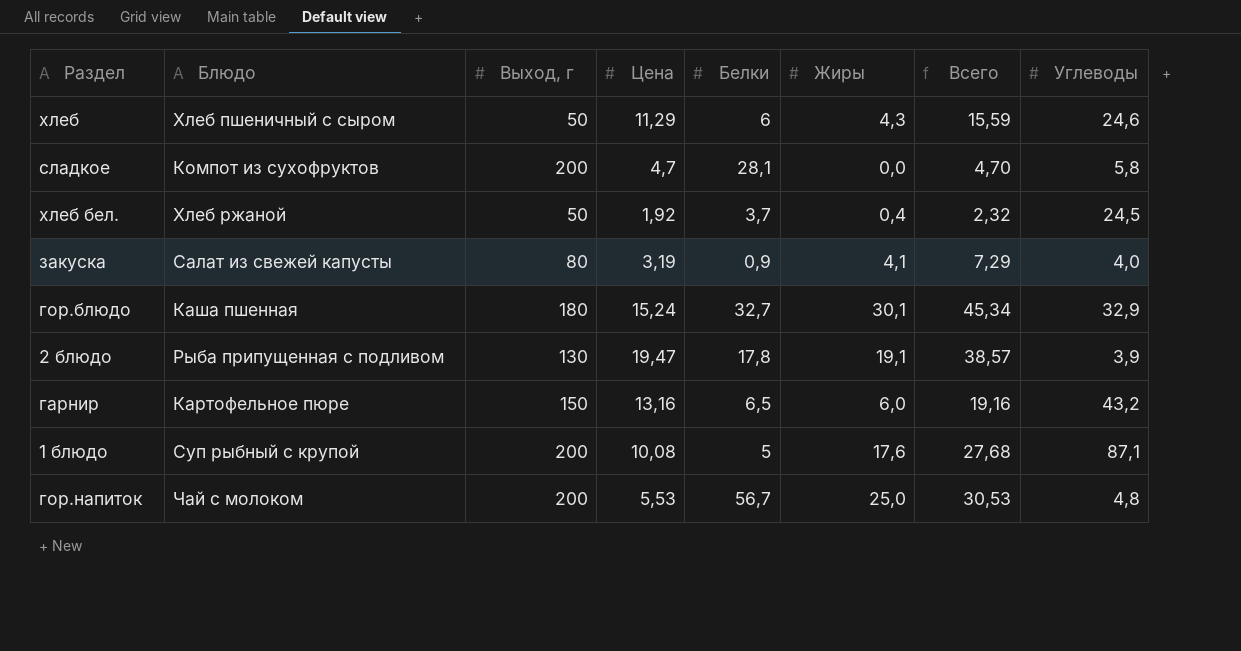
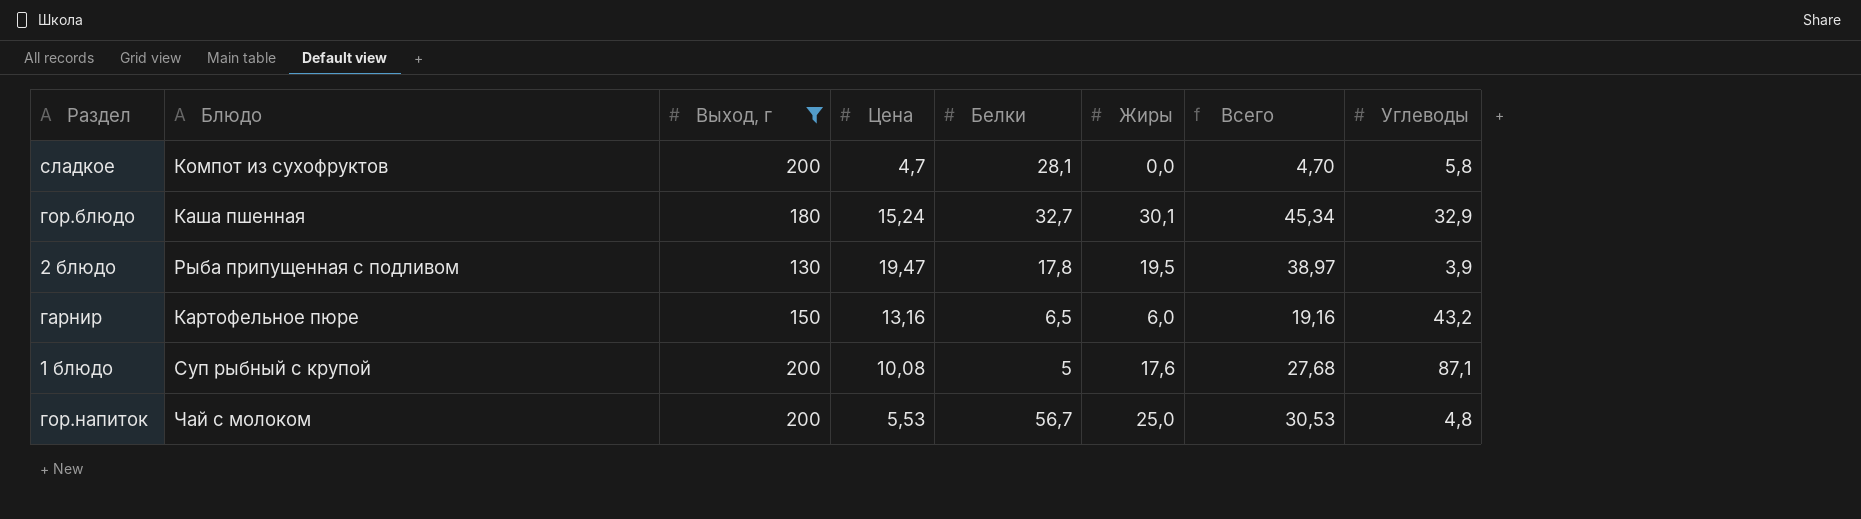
filter: none -> Выход, г >= 130
2 блюдо | Жиры: 19,1 -> 19,5
2 блюдо | Всего: 38,57 -> 38,97

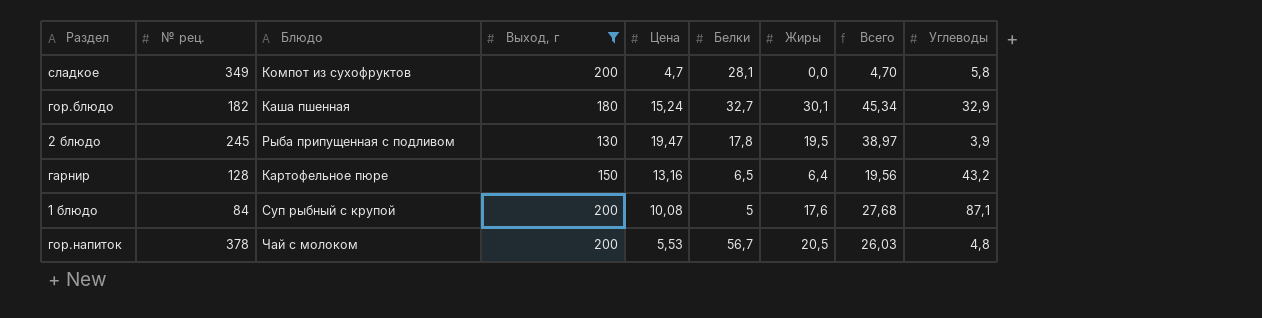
column № рец. | position: none -> 2
гарнир | Жиры: 6,0 -> 6,4
гарнир | Всего: 19,16 -> 19,56
гор.напиток | Жиры: 25,0 -> 20,5
гор.напиток | Всего: 30,53 -> 26,03

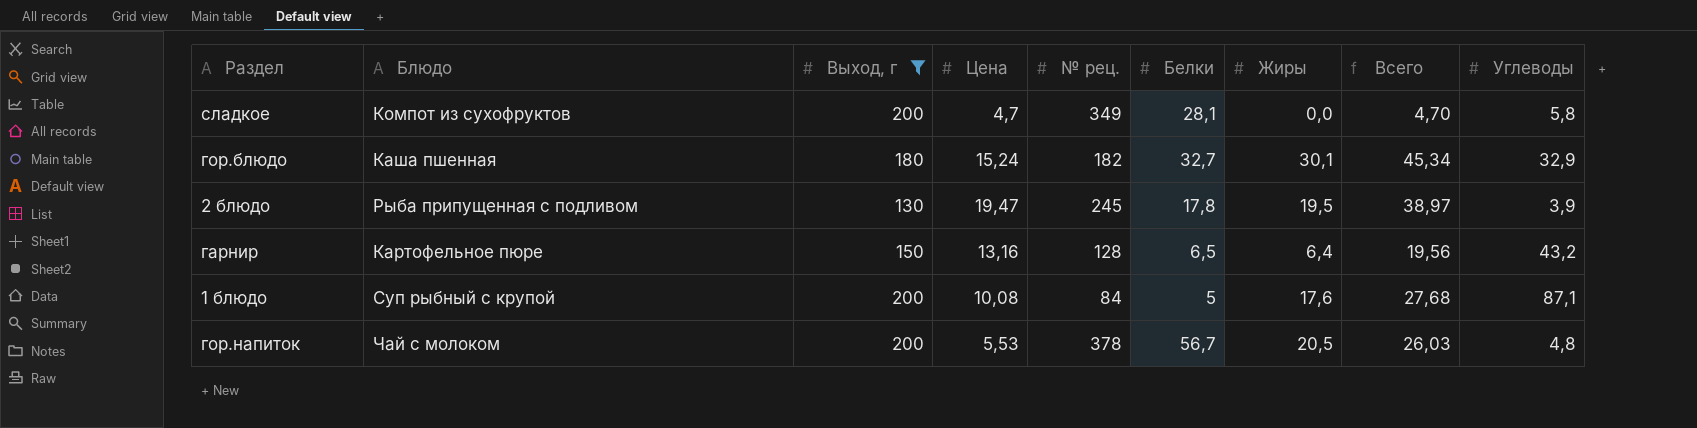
column № рец. | position: 2 -> 5

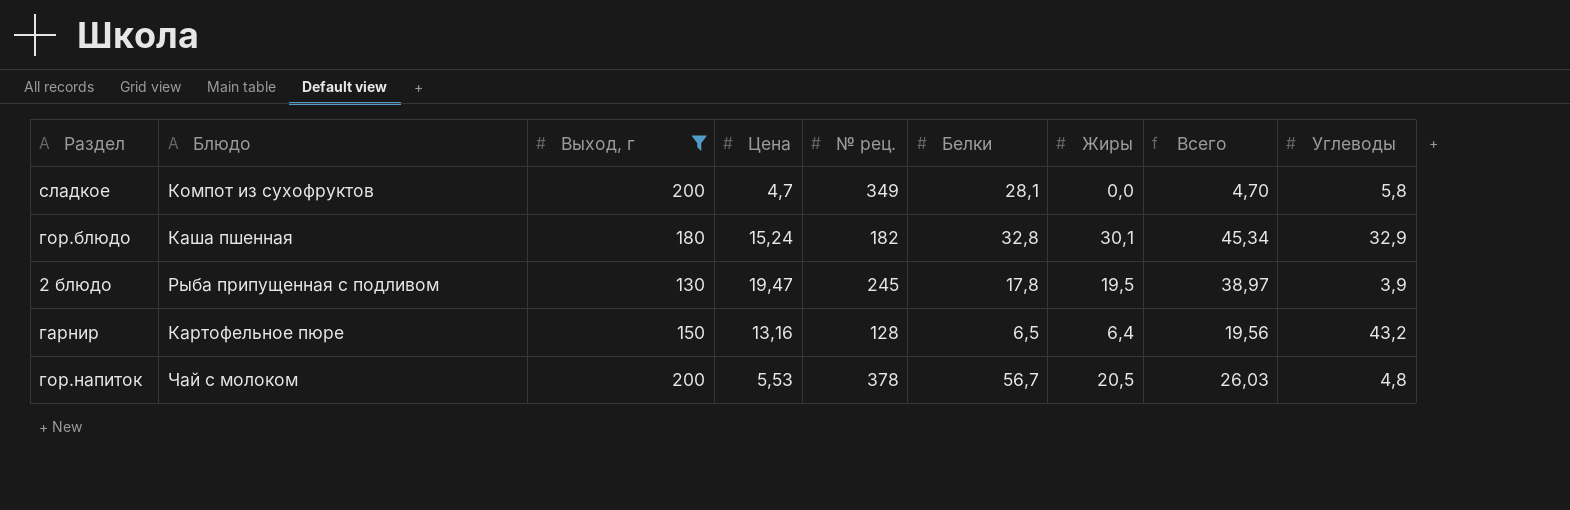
row 1 блюдо: Суп рыбный с крупой | 200 | 10,08 | 84 | 5 | 17,6 | 27,68 | 87,1 -> none
гор.блюдо | Белки: 32,7 -> 32,8

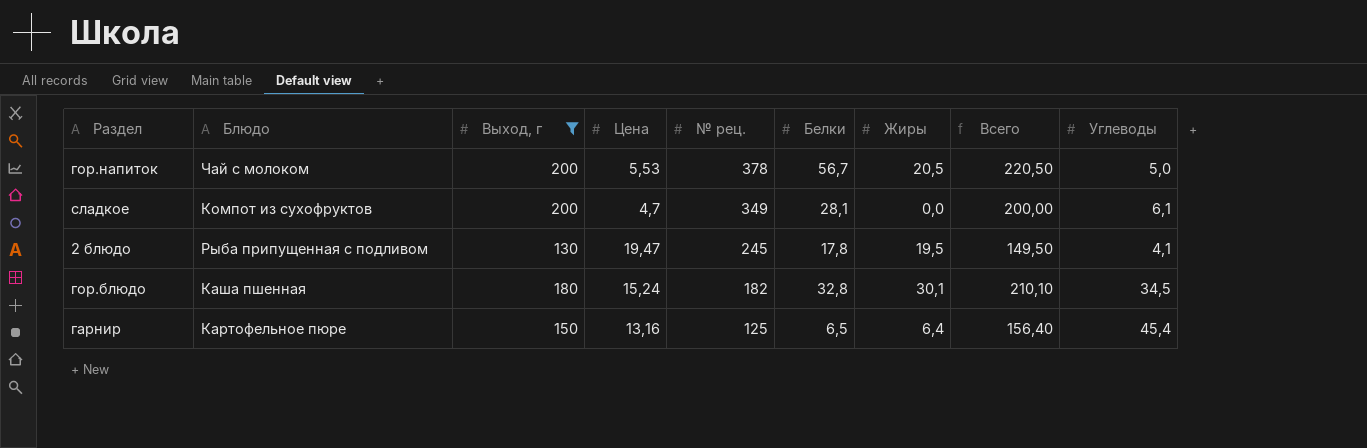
row order: none -> № рец. descending
column Всего | formula: [Цена] + [Жиры] -> [Выход, г] + [Жиры]
гор.напиток | Углеводы: 4,8 -> 5,0
сладкое | Углеводы: 5,8 -> 6,1
2 блюдо | Углеводы: 3,9 -> 4,1
гор.блюдо | Углеводы: 32,9 -> 34,5
гарнир | № рец.: 128 -> 125
гарнир | Углеводы: 43,2 -> 45,4

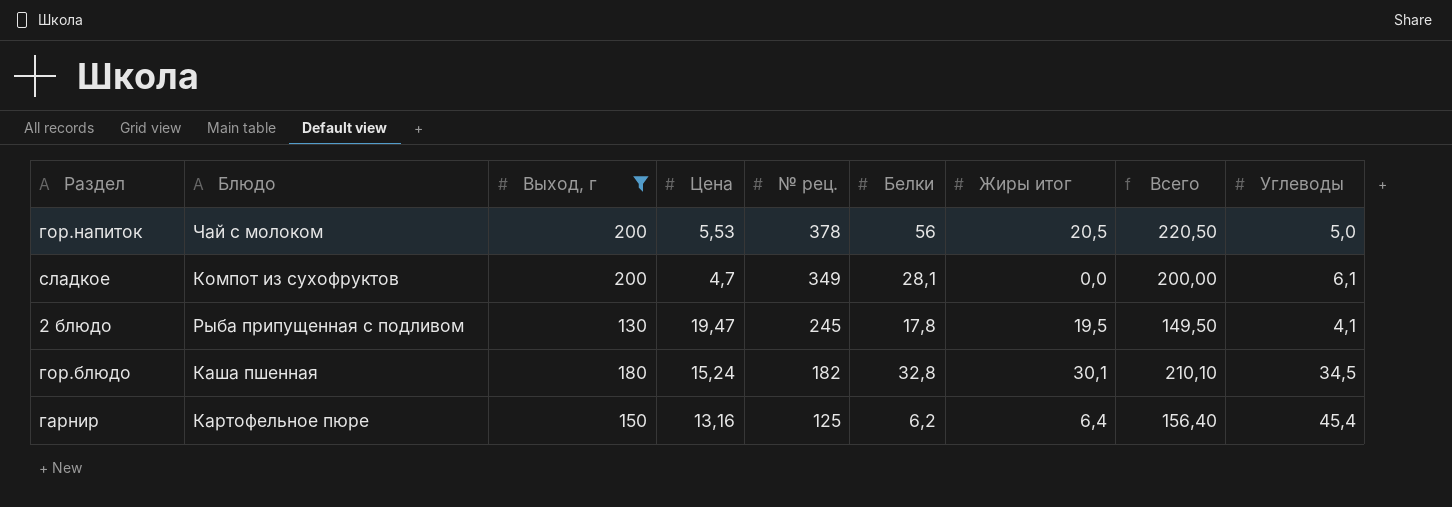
column name: Жиры -> Жиры итог
гор.напиток | Белки: 56,7 -> 56
гарнир | Белки: 6,5 -> 6,2

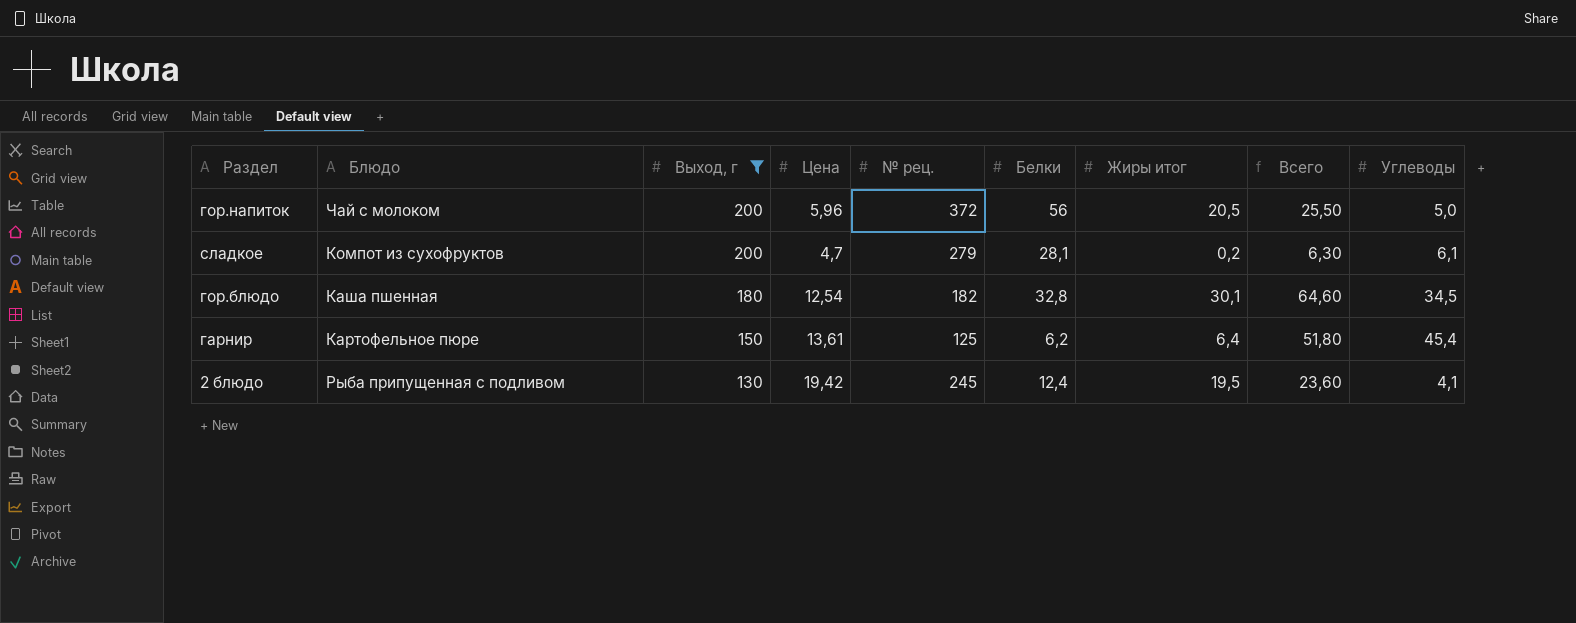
row order: № рец. descending -> Выход, г descending
column Всего | formula: [Выход, г] + [Жиры итог] -> [Жиры итог] + [Углеводы]
гор.напиток | Цена: 5,53 -> 5,96
гор.напиток | № рец.: 378 -> 372
сладкое | № рец.: 349 -> 279
сладкое | Жиры итог: 0,0 -> 0,2
гор.блюдо | Цена: 15,24 -> 12,54
гарнир | Цена: 13,16 -> 13,61
2 блюдо | Цена: 19,47 -> 19,42
2 блюдо | Белки: 17,8 -> 12,4

